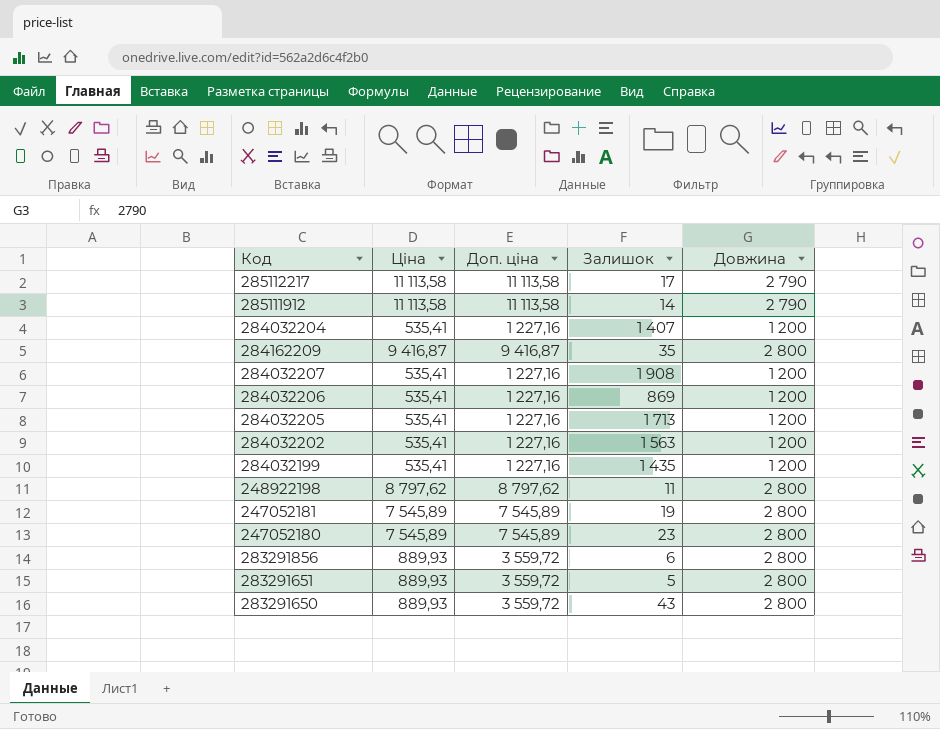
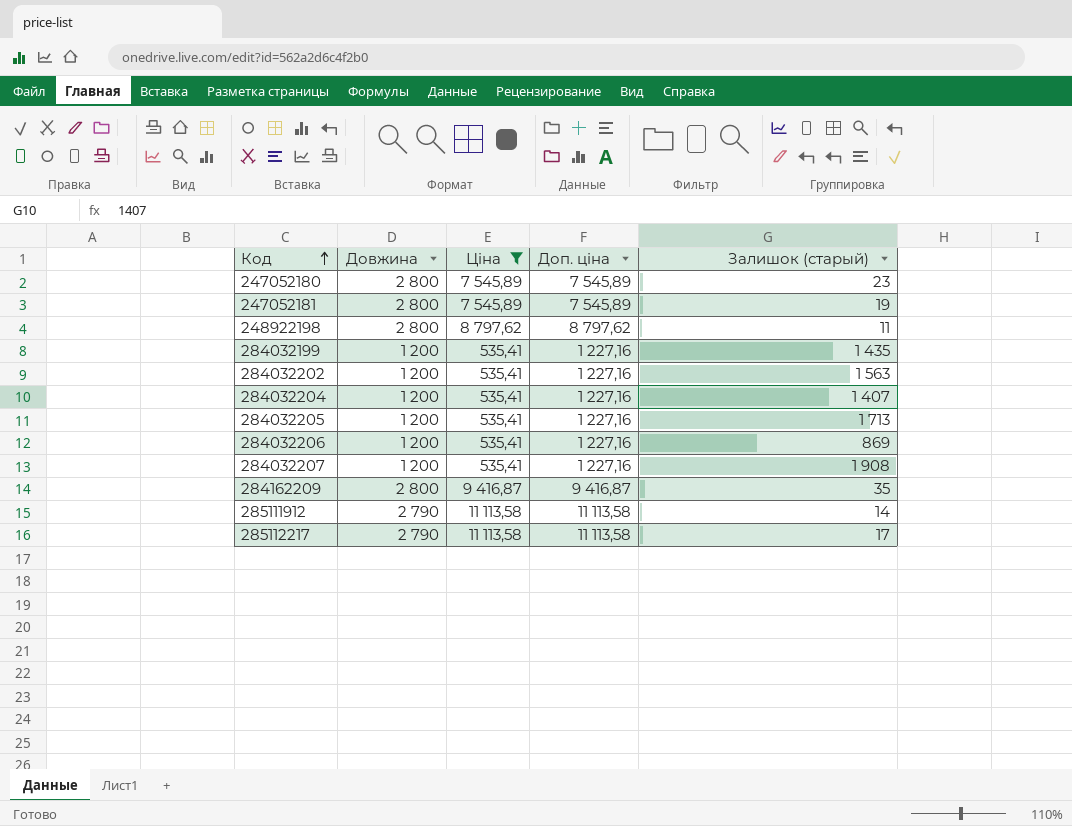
filter: none -> Ціна != 889,93
row order: none -> Код ascending
column Довжина | position: 5 -> 2
column name: Залишок -> Залишок (старый)

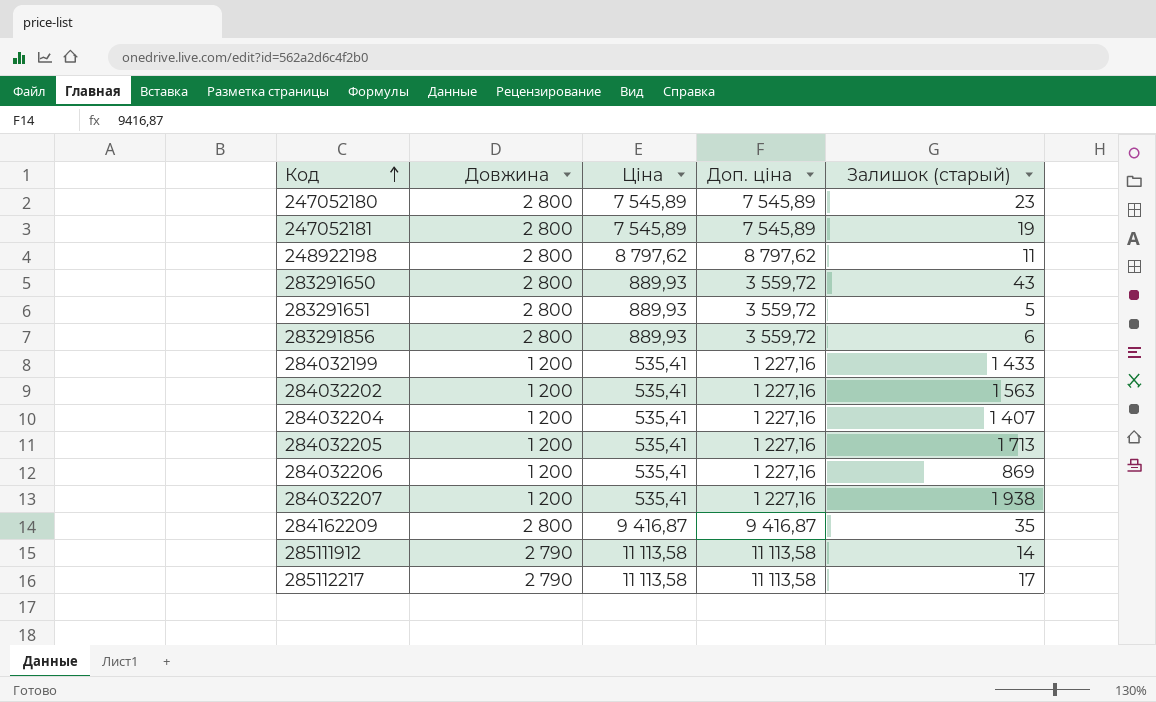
filter: Ціна != 889,93 -> none
284032199 | Залишок (старый): 1 435 -> 1 433
284032207 | Залишок (старый): 1 908 -> 1 938

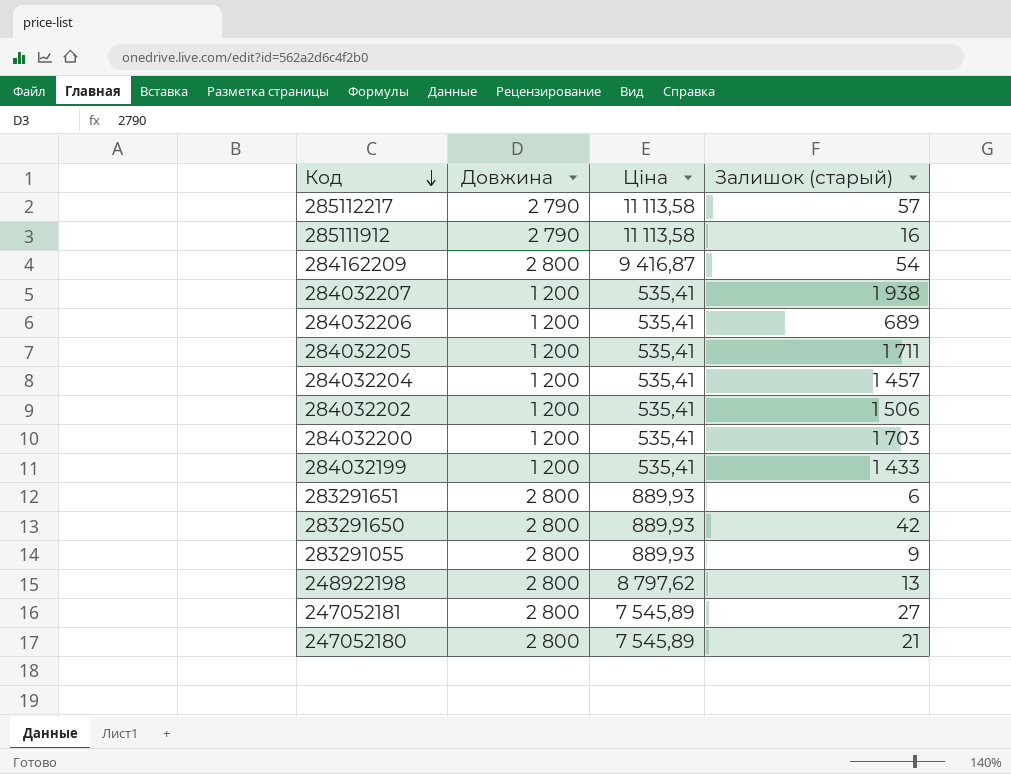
row order: Код ascending -> Код descending
column Доп. ціна | position: 4 -> none
row 283291856: 2 800 | 889,93 | 3 559,72 | 6 -> none
285112217 | Залишок (старый): 17 -> 57
285111912 | Залишок (старый): 14 -> 16
284162209 | Залишок (старый): 35 -> 54
284032206 | Залишок (старый): 869 -> 689
284032205 | Залишок (старый): 1 713 -> 1 711
284032204 | Залишок (старый): 1 407 -> 1 457
284032202 | Залишок (старый): 1 563 -> 1 506
row 284032200: none -> 1 200 | 535,41 | 1 703
283291651 | Залишок (старый): 5 -> 6
283291650 | Залишок (старый): 43 -> 42
row 283291055: none -> 2 800 | 889,93 | 9
248922198 | Залишок (старый): 11 -> 13
247052181 | Залишок (старый): 19 -> 27
247052180 | Залишок (старый): 23 -> 21

